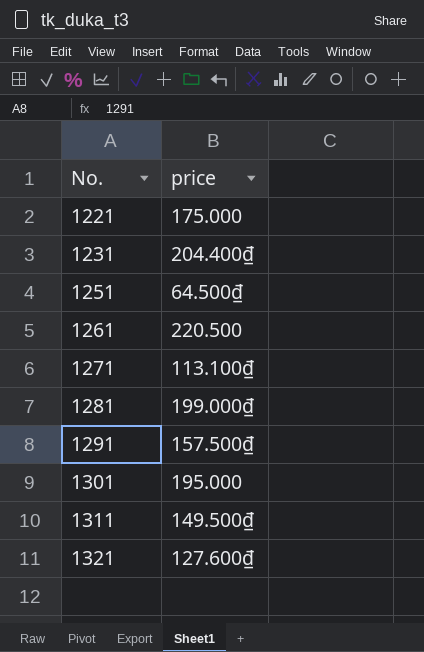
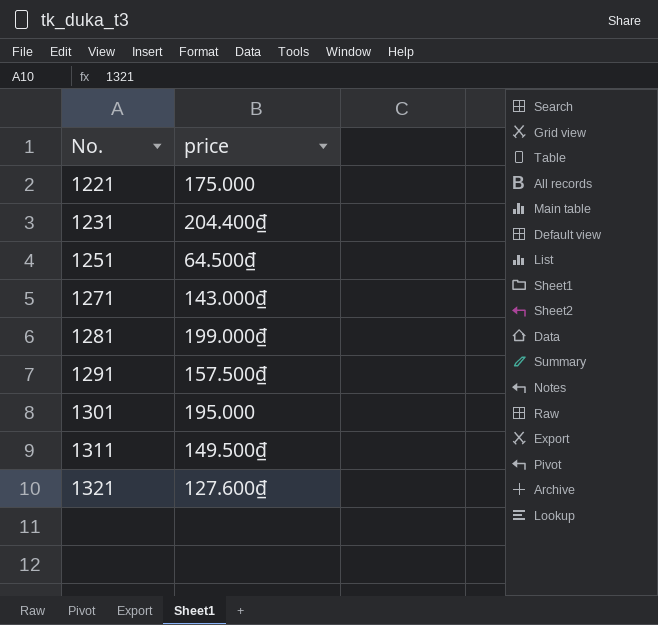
row 1261: 220.500 -> none
1271 | price: 113.100₫ -> 143.000₫

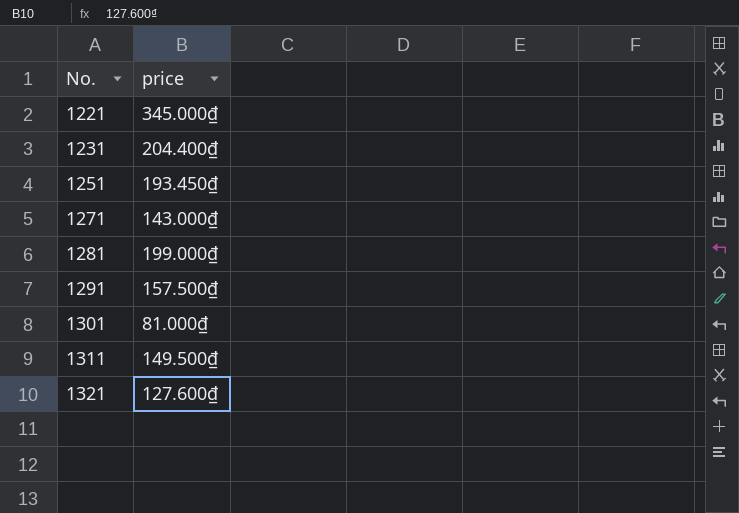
1221 | price: 175.000 -> 345.000₫
1251 | price: 64.500₫ -> 193.450₫
1301 | price: 195.000 -> 81.000₫

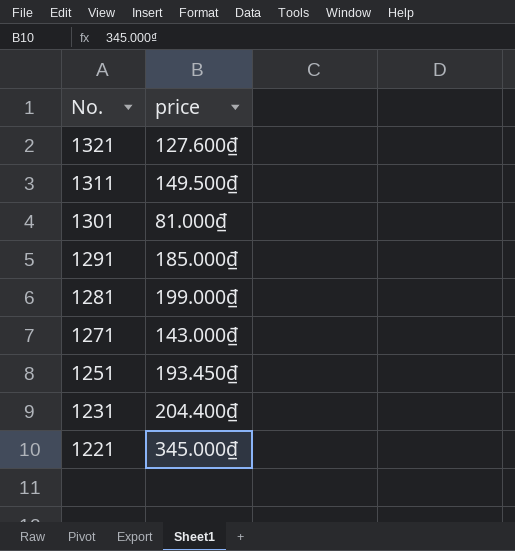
row order: No. ascending -> No. descending
1291 | price: 157.500₫ -> 185.000₫

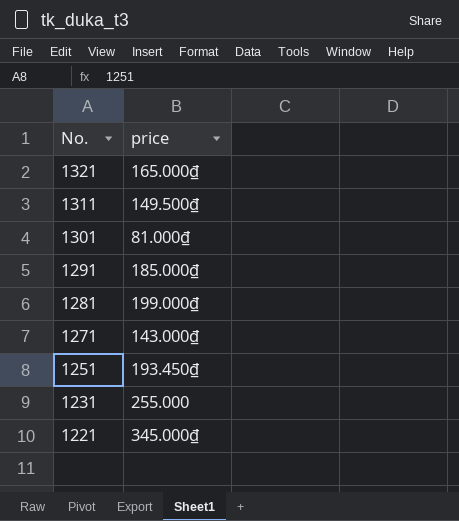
1321 | price: 127.600₫ -> 165.000₫
1231 | price: 204.400₫ -> 255.000

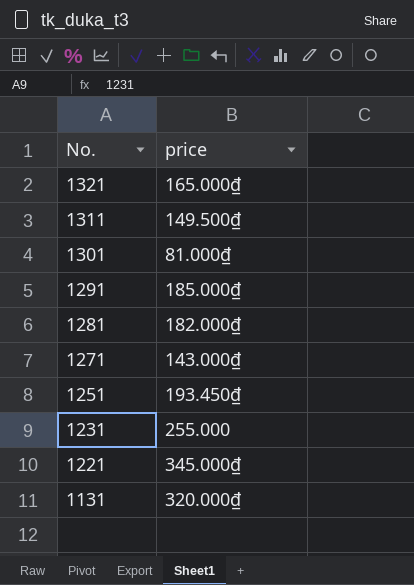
1281 | price: 199.000₫ -> 182.000₫
row 1131: none -> 320.000₫

